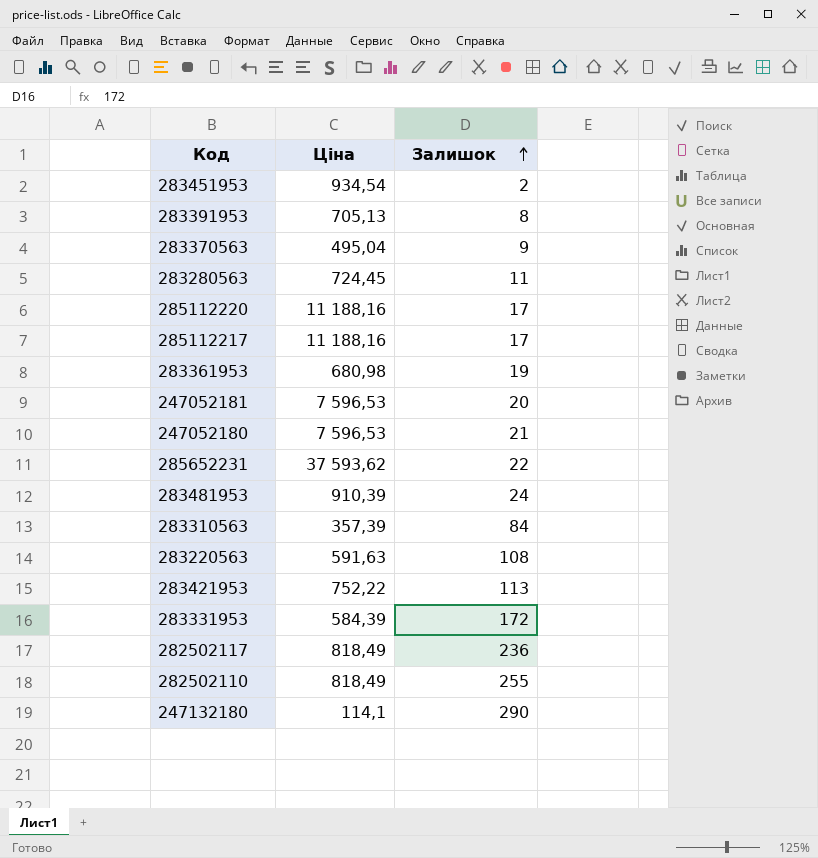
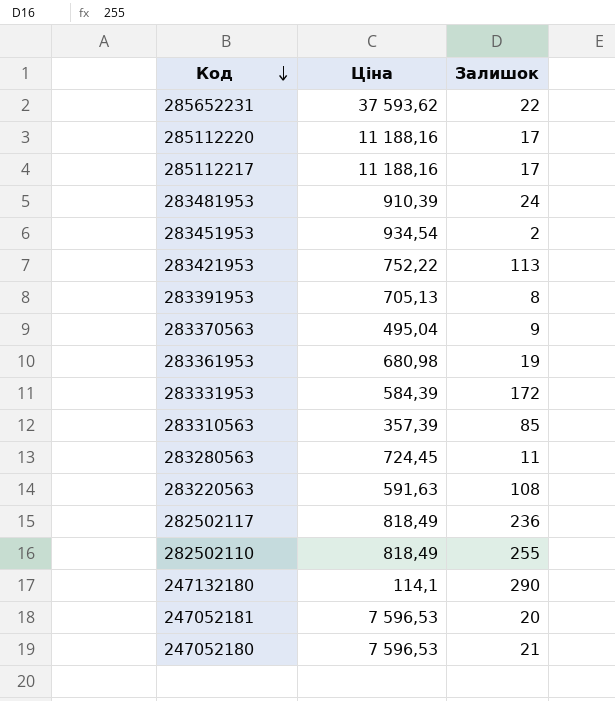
row order: Залишок ascending -> Код descending
283310563 | Залишок: 84 -> 85

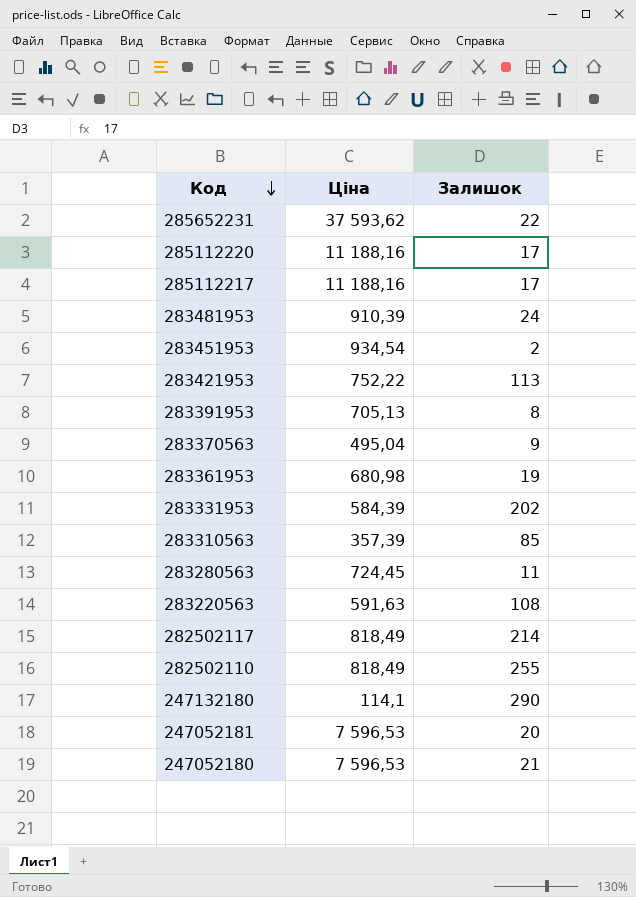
283331953 | Залишок: 172 -> 202
282502117 | Залишок: 236 -> 214

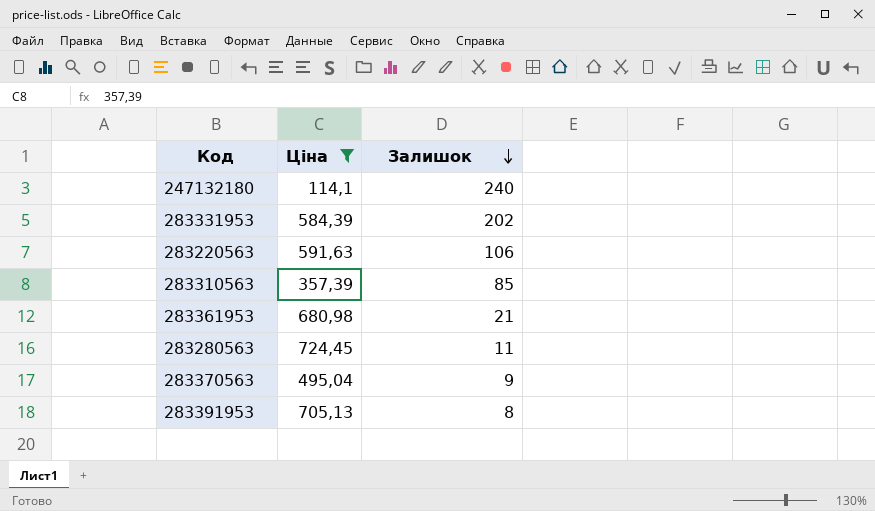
filter: none -> Ціна <= 724,45
row order: Код descending -> Залишок descending
247132180 | Залишок: 290 -> 240
283220563 | Залишок: 108 -> 106
283361953 | Залишок: 19 -> 21

